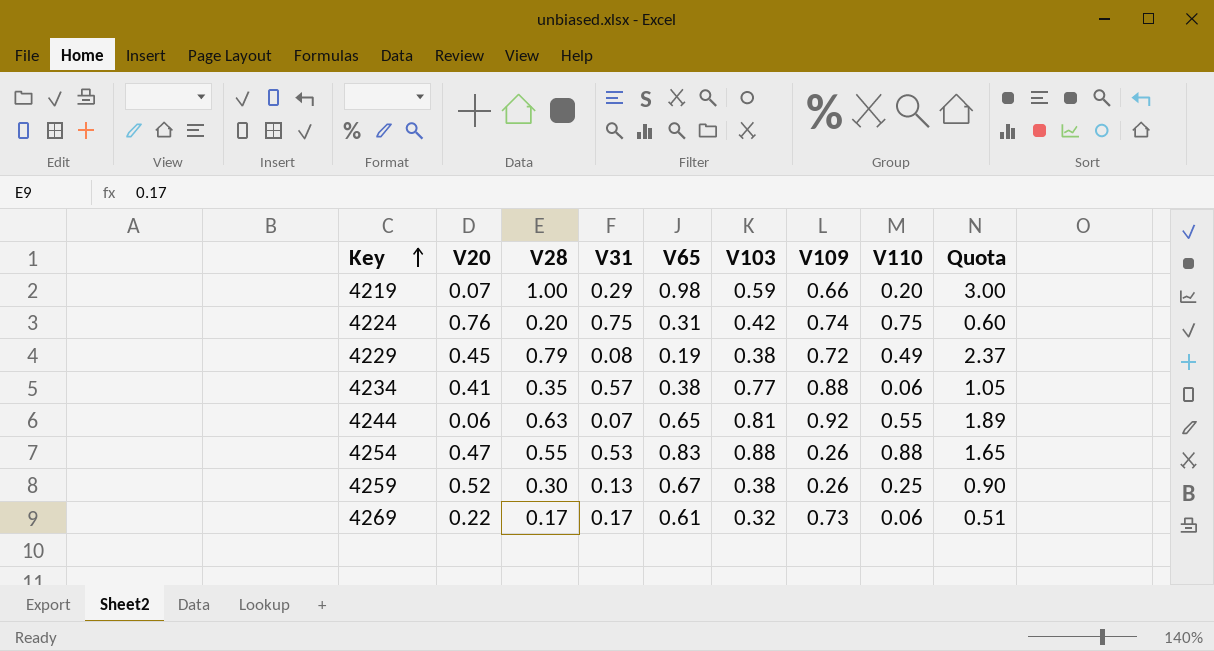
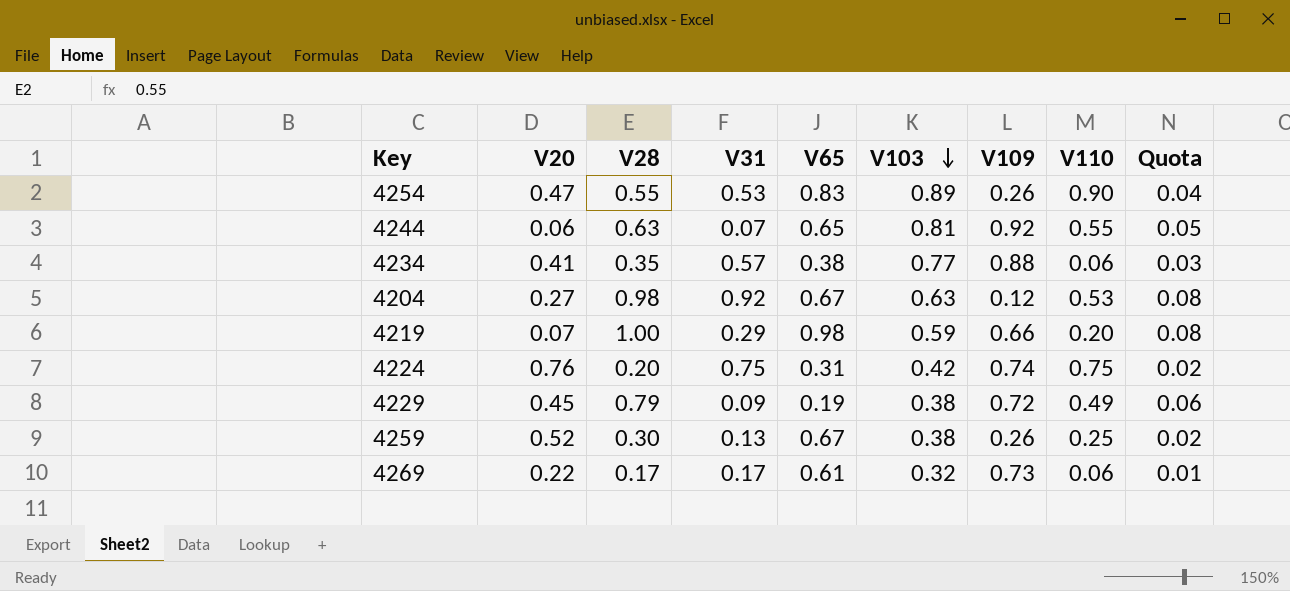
row order: Key ascending -> V103 descending
column Quota | formula: [V28] * 3 -> [V28] * 0.08
4254 | V103: 0.88 -> 0.89
4254 | V110: 0.88 -> 0.90
row 4204: none -> 0.27 | 0.98 | 0.92 | 0.67 | 0.63 | 0.12 | 0.53 | 0.08
4229 | V31: 0.08 -> 0.09

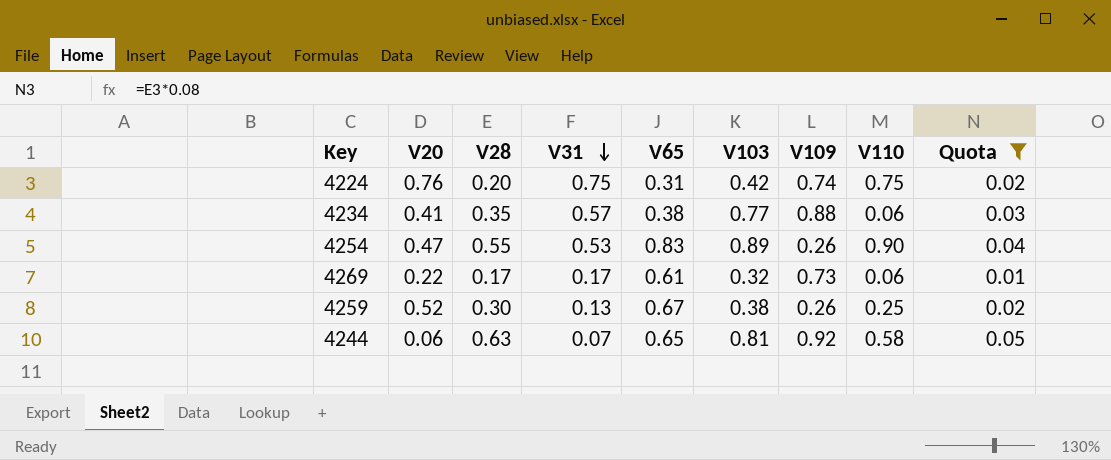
filter: none -> Quota <= 0.05
row order: V103 descending -> V31 descending
4244 | V110: 0.55 -> 0.58

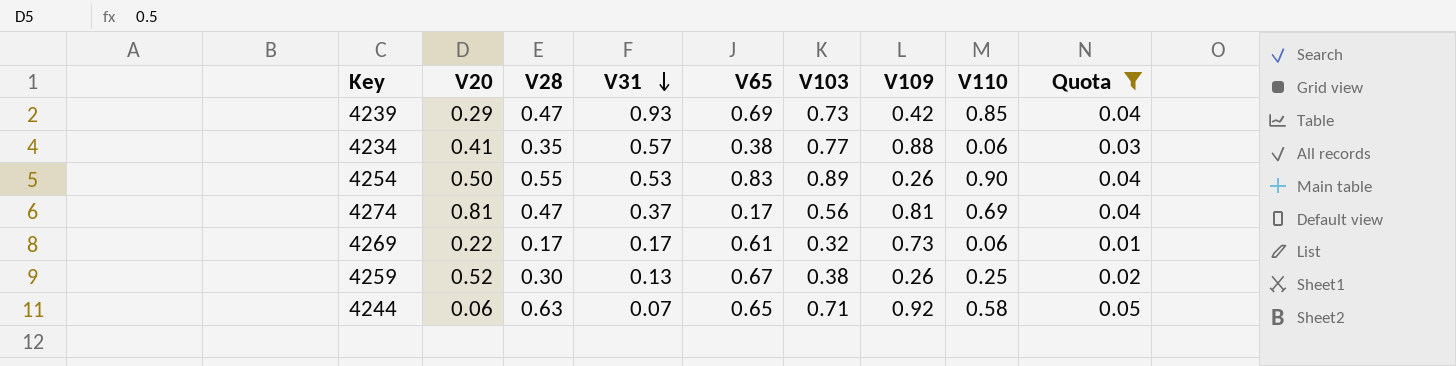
row 4224: 0.76 | 0.20 | 0.75 | 0.31 | 0.42 | 0.74 | 0.75 | 0.02 -> none
row 4239: none -> 0.29 | 0.47 | 0.93 | 0.69 | 0.73 | 0.42 | 0.85 | 0.04
4254 | V20: 0.47 -> 0.50
row 4274: none -> 0.81 | 0.47 | 0.37 | 0.17 | 0.56 | 0.81 | 0.69 | 0.04
4244 | V103: 0.81 -> 0.71

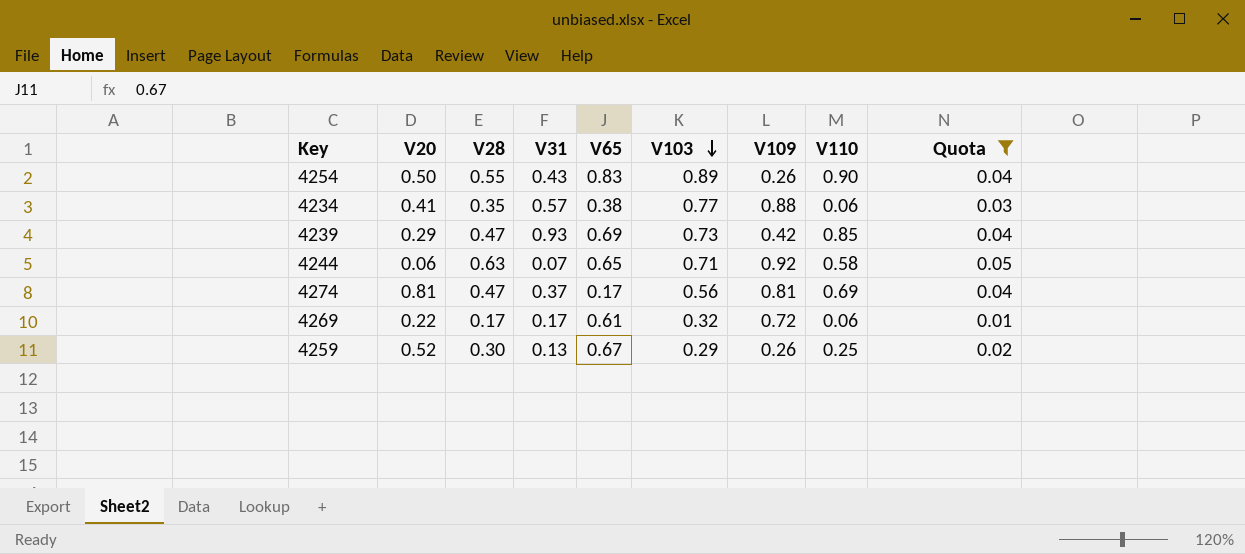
row order: V31 descending -> V103 descending
4254 | V31: 0.53 -> 0.43
4269 | V109: 0.73 -> 0.72
4259 | V103: 0.38 -> 0.29

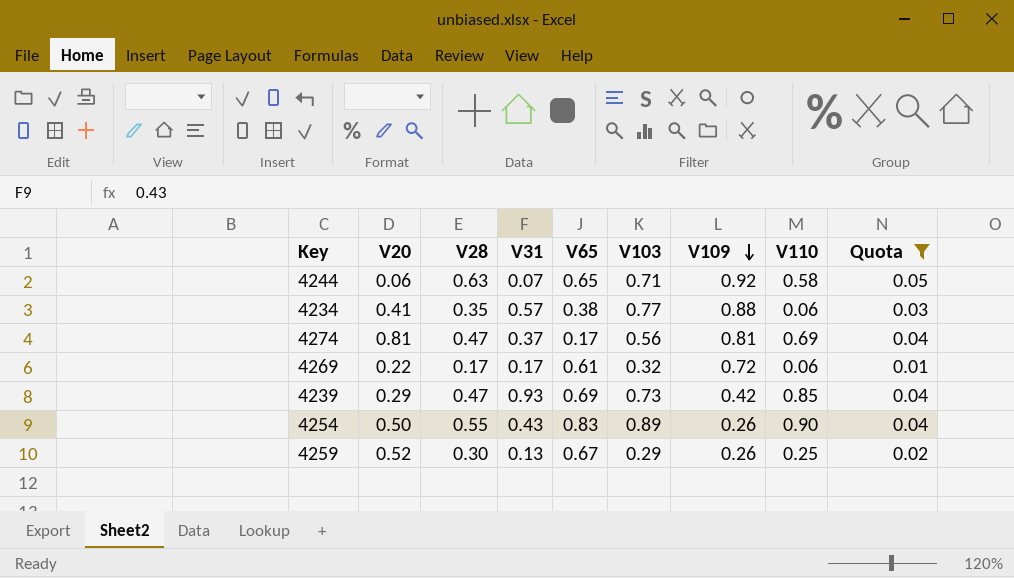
row order: V103 descending -> V109 descending

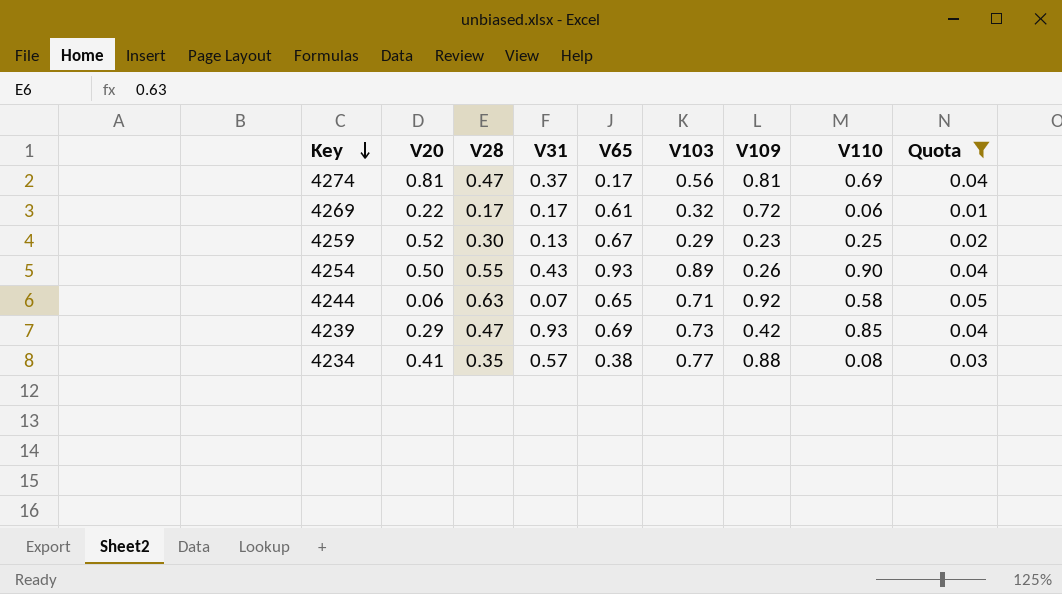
row order: V109 descending -> Key descending
4259 | V109: 0.26 -> 0.23
4254 | V65: 0.83 -> 0.93
4234 | V110: 0.06 -> 0.08

